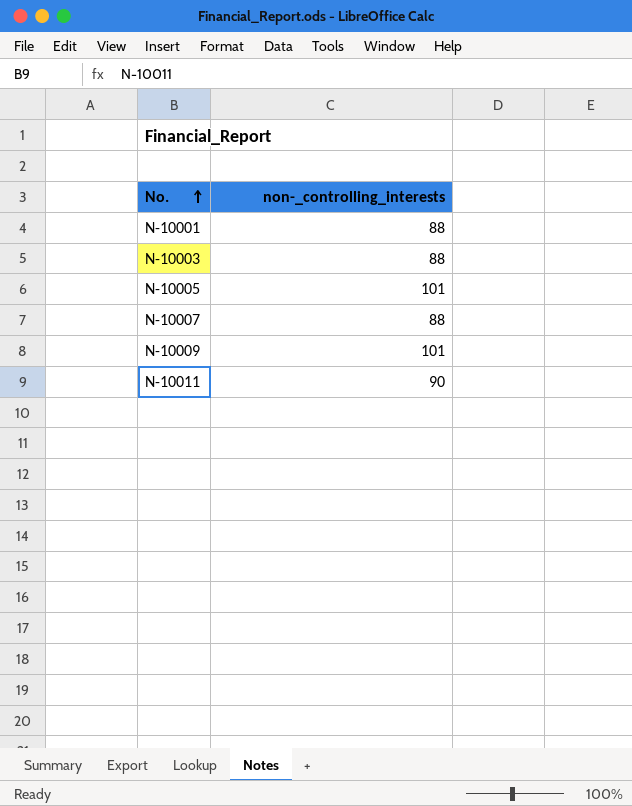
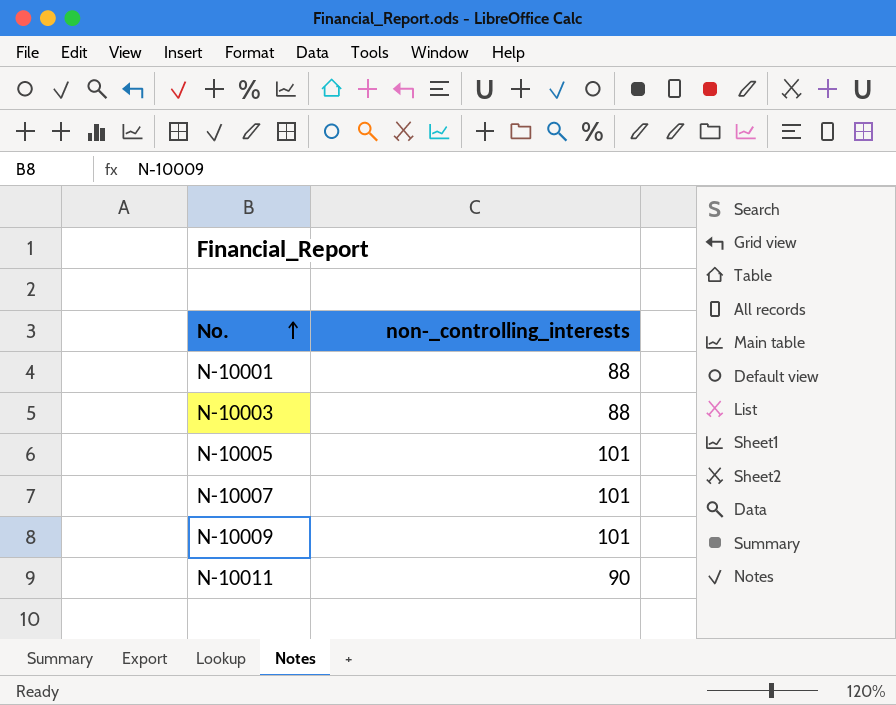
N-10007 | non-_controlling_interests: 88 -> 101

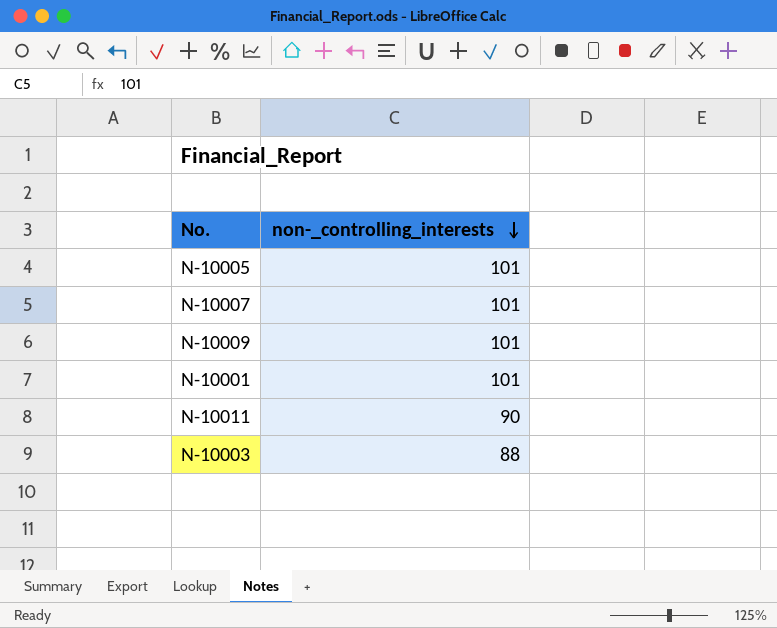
row order: No. ascending -> non-_controlling_interests descending
N-10001 | non-_controlling_interests: 88 -> 101

